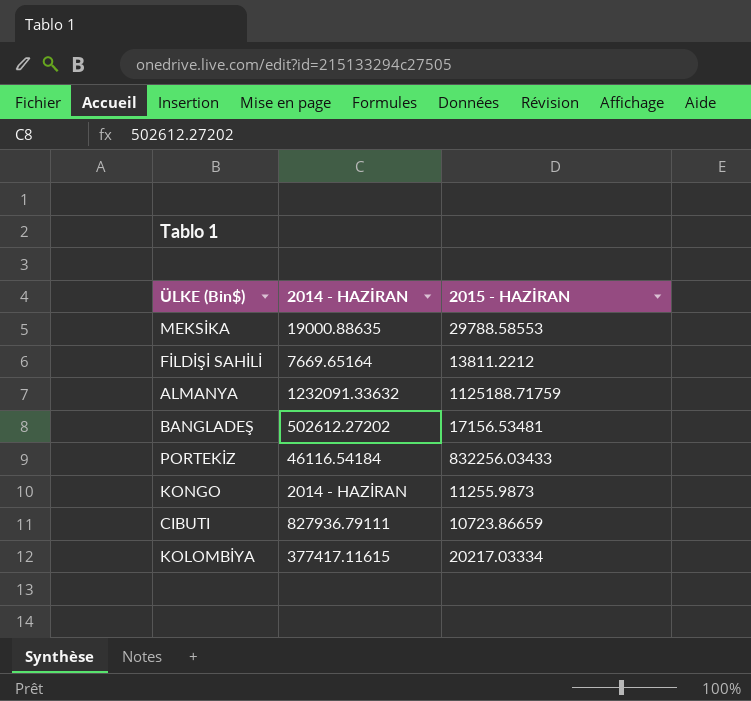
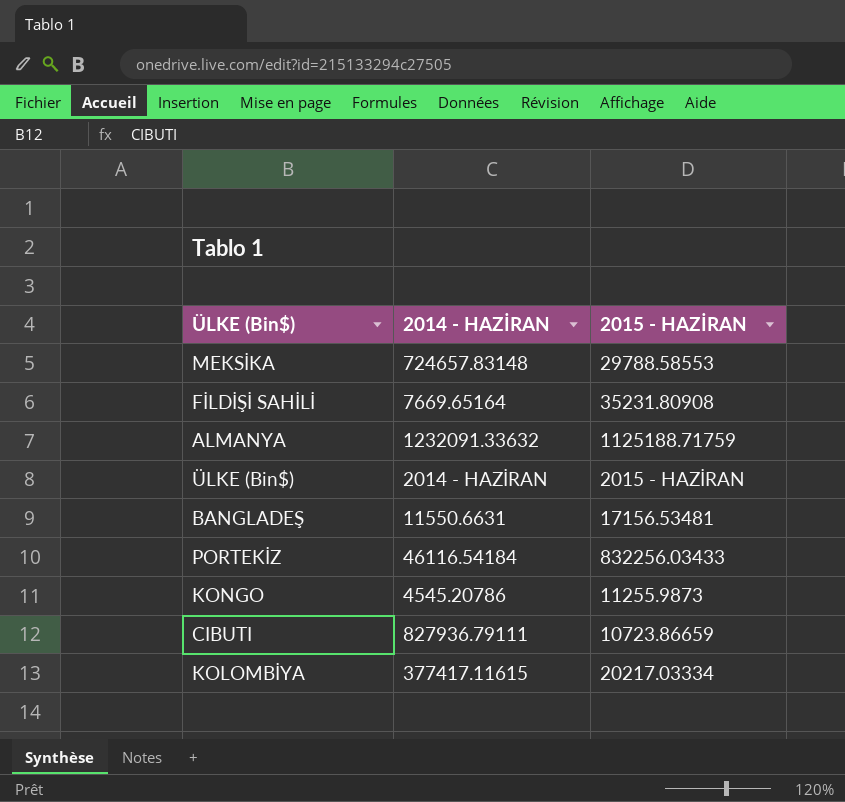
MEKSİKA | 2014 - HAZİRAN: 19000.88635 -> 724657.83148
FİLDİŞİ SAHİLİ | 2015 - HAZİRAN: 13811.2212 -> 35231.80908
row ÜLKE (Bin$): none -> 2014 - HAZİRAN | 2015 - HAZİRAN
BANGLADEŞ | 2014 - HAZİRAN: 502612.27202 -> 11550.6631
KONGO | 2014 - HAZİRAN: 2014 - HAZİRAN -> 4545.20786

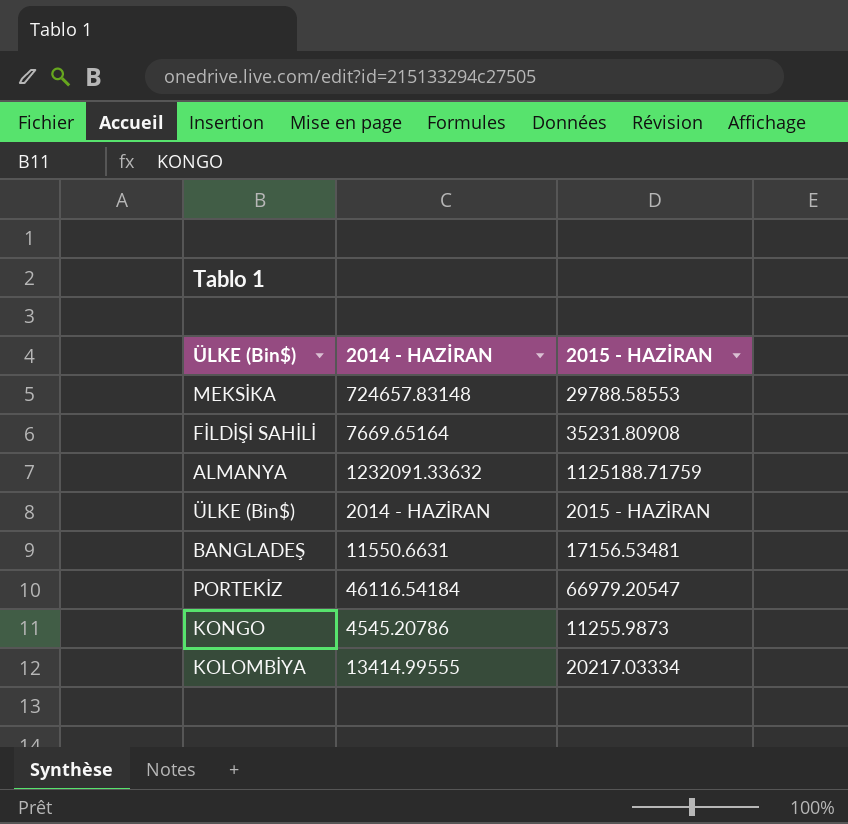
row CIBUTI: 827936.79111 | 10723.86659 -> none
PORTEKİZ | 2015 - HAZİRAN: 832256.03433 -> 66979.20547
KOLOMBİYA | 2014 - HAZİRAN: 377417.11615 -> 13414.99555

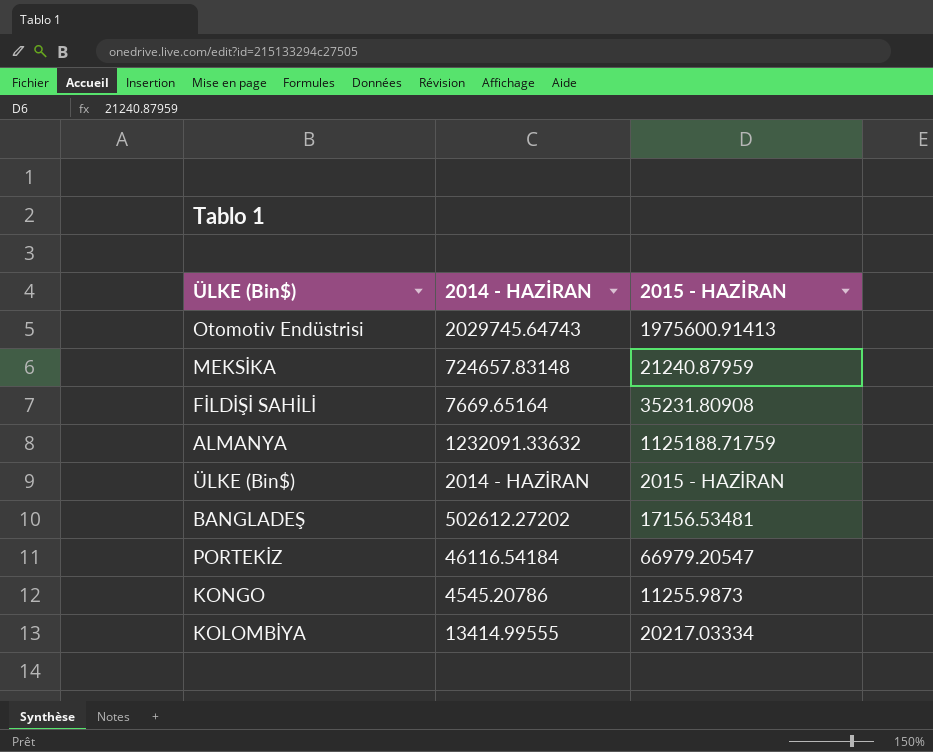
row Otomotiv Endüstrisi: none -> 2029745.64743 | 1975600.91413
MEKSİKA | 2015 - HAZİRAN: 29788.58553 -> 21240.87959
BANGLADEŞ | 2014 - HAZİRAN: 11550.6631 -> 502612.27202

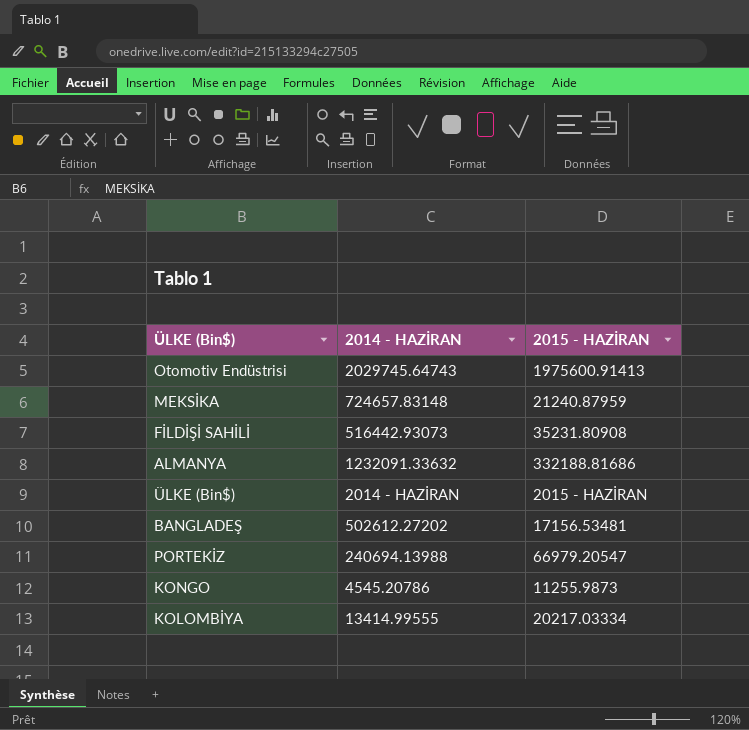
FİLDİŞİ SAHİLİ | 2014 - HAZİRAN: 7669.65164 -> 516442.93073
ALMANYA | 2015 - HAZİRAN: 1125188.71759 -> 332188.81686
PORTEKİZ | 2014 - HAZİRAN: 46116.54184 -> 240694.13988

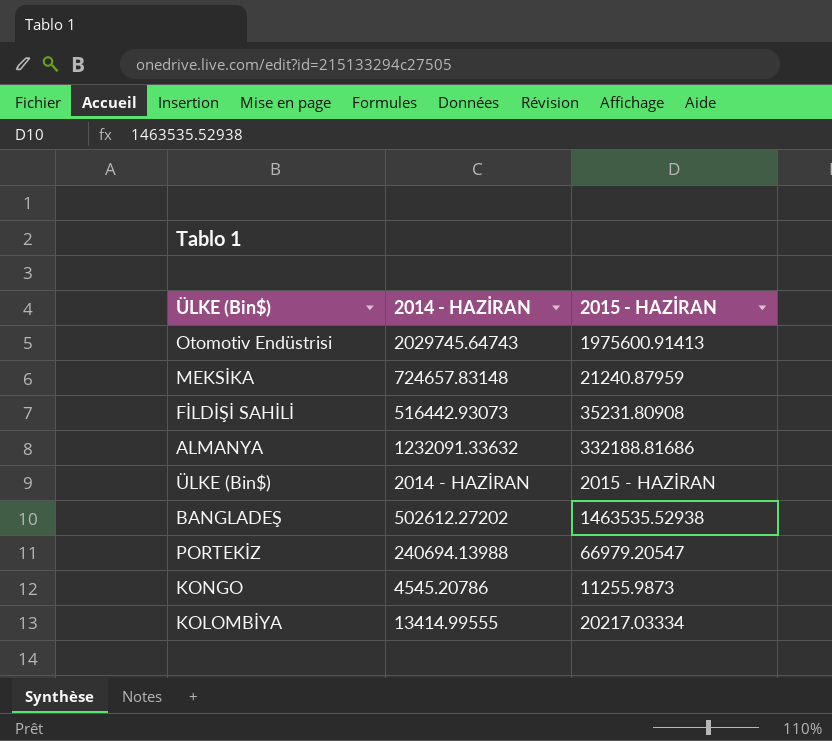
BANGLADEŞ | 2015 - HAZİRAN: 17156.53481 -> 1463535.52938

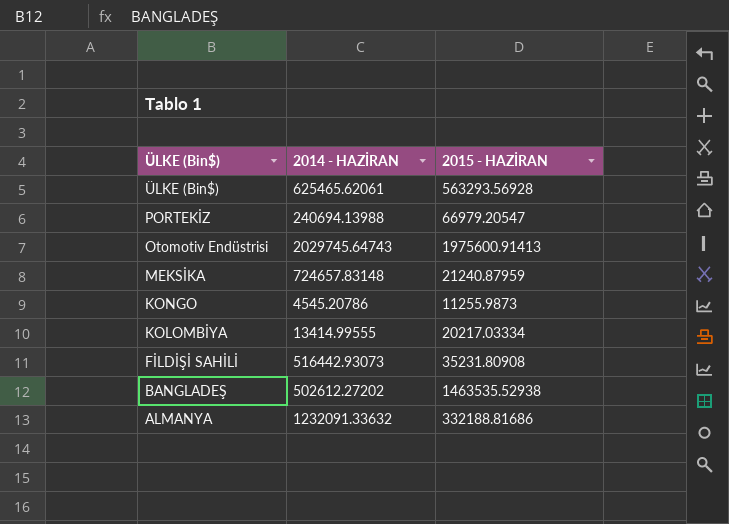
row order: none -> ÜLKE (Bin$) descending
ÜLKE (Bin$) | 2014 - HAZİRAN: 2014 - HAZİRAN -> 625465.62061
ÜLKE (Bin$) | 2015 - HAZİRAN: 2015 - HAZİRAN -> 563293.56928

